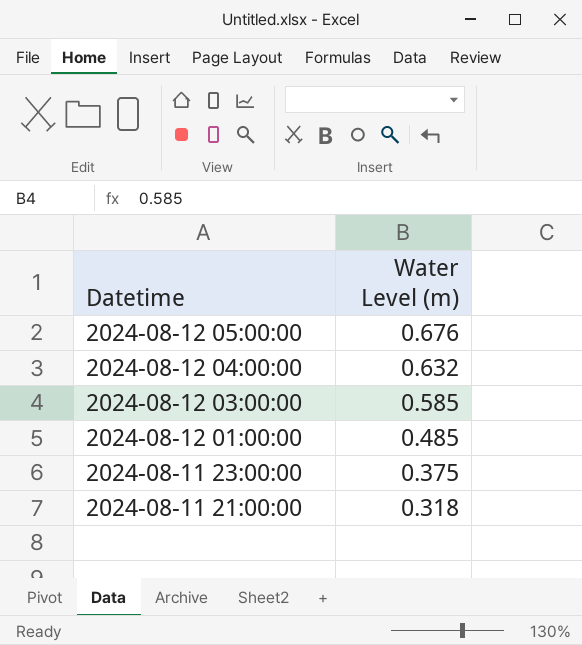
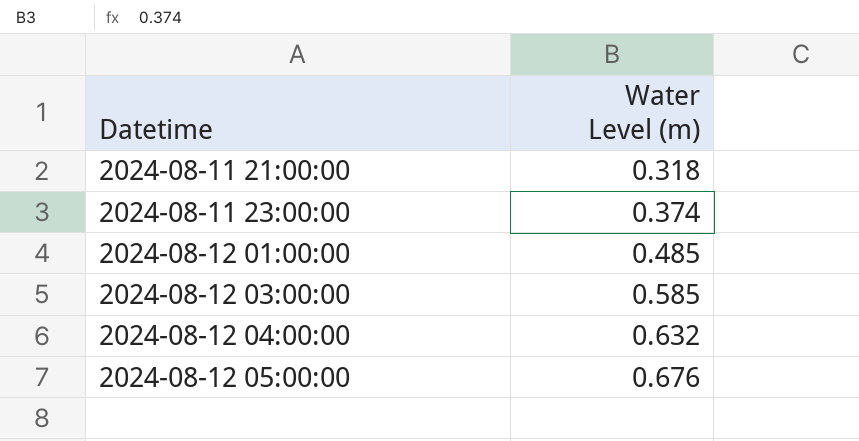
row order: Datetime descending -> Datetime ascending
2024-08-11 23:00:00 | Water Level (m): 0.375 -> 0.374

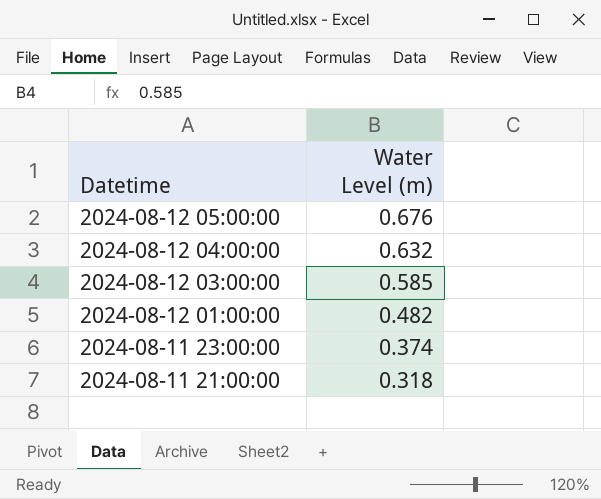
row order: Datetime ascending -> Datetime descending
2024-08-12 01:00:00 | Water Level (m): 0.485 -> 0.482

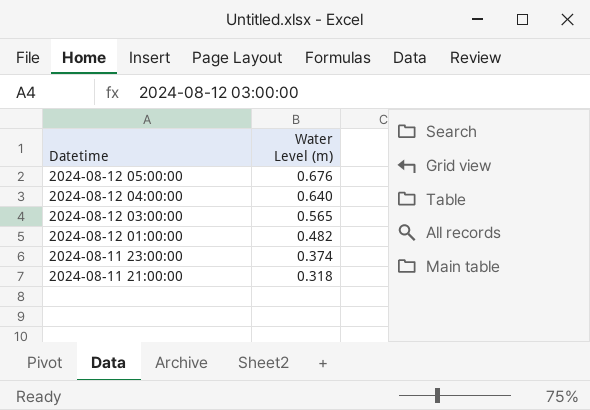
2024-08-12 04:00:00 | Water Level (m): 0.632 -> 0.640
2024-08-12 03:00:00 | Water Level (m): 0.585 -> 0.565

